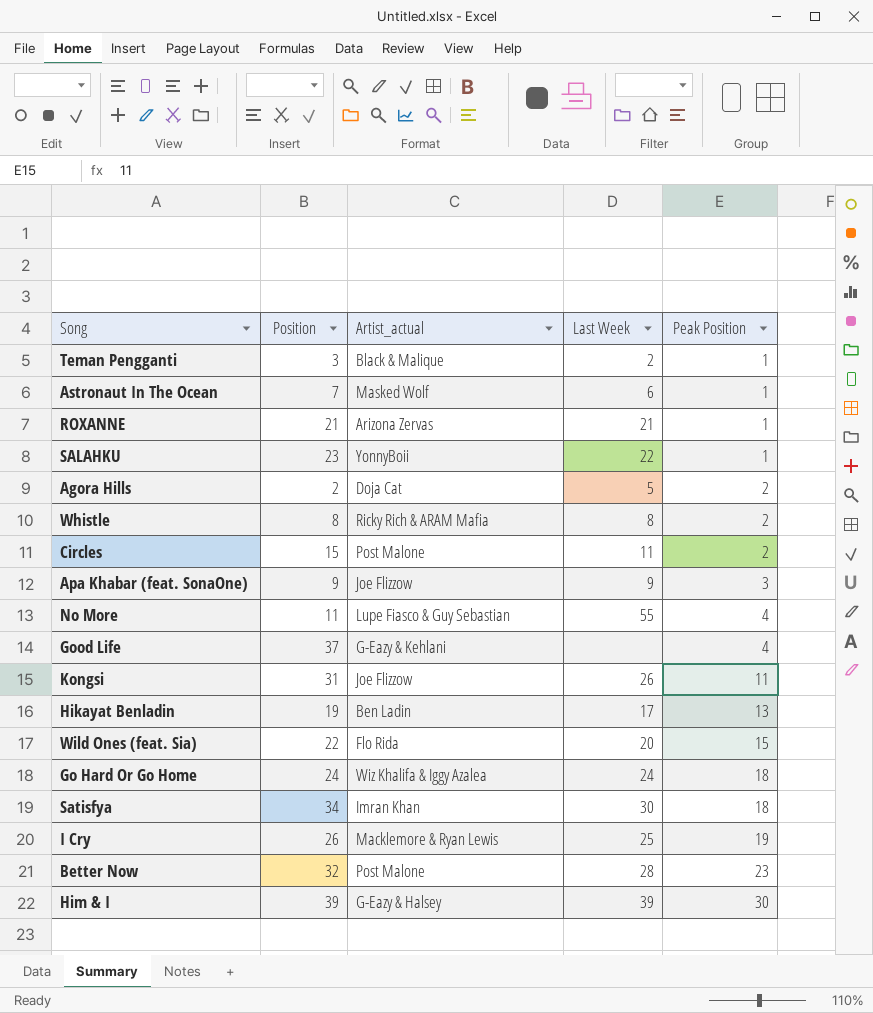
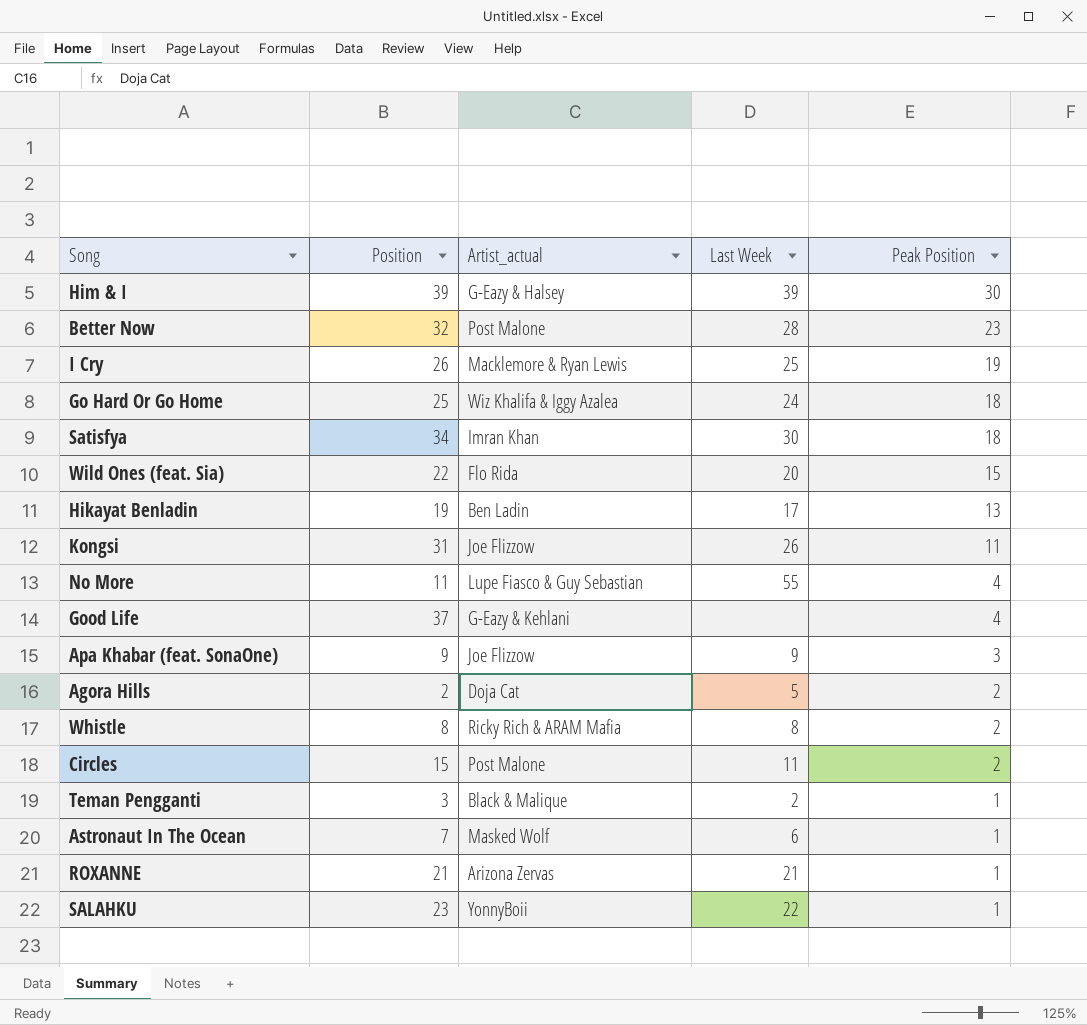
row order: Peak Position ascending -> Peak Position descending
Go Hard Or Go Home | Position: 24 -> 25

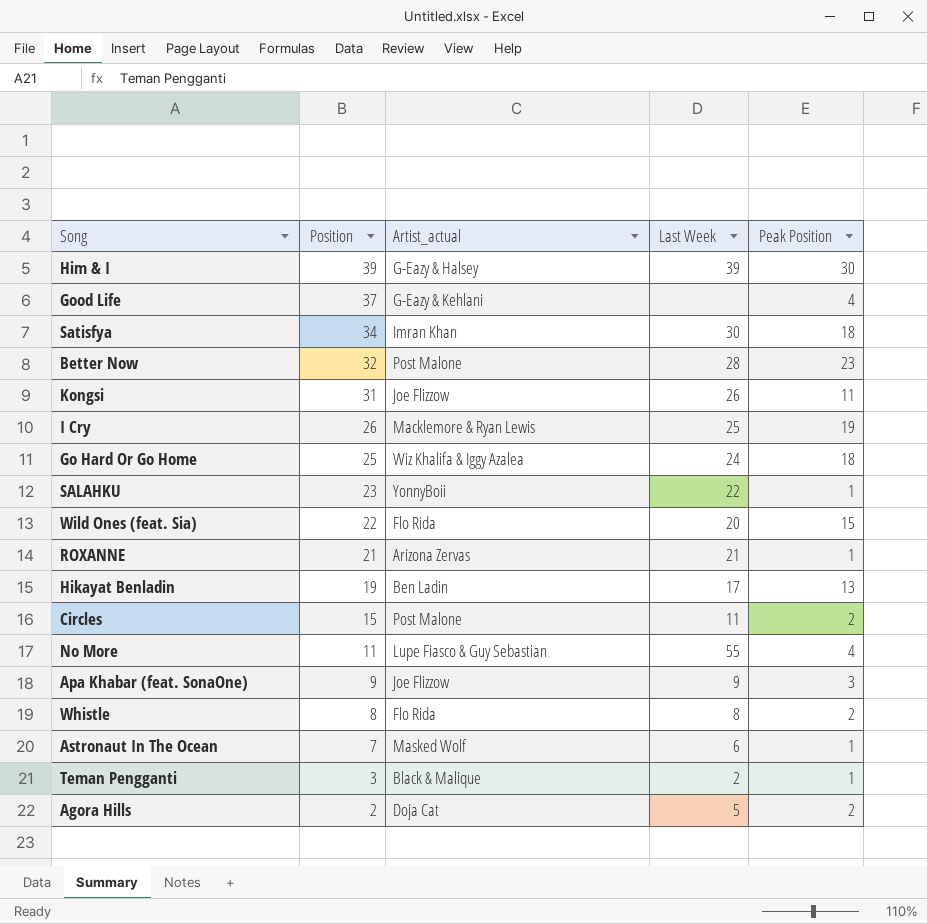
row order: Peak Position descending -> Position descending
Whistle | Artist_actual: Ricky Rich & ARAM Mafia -> Flo Rida

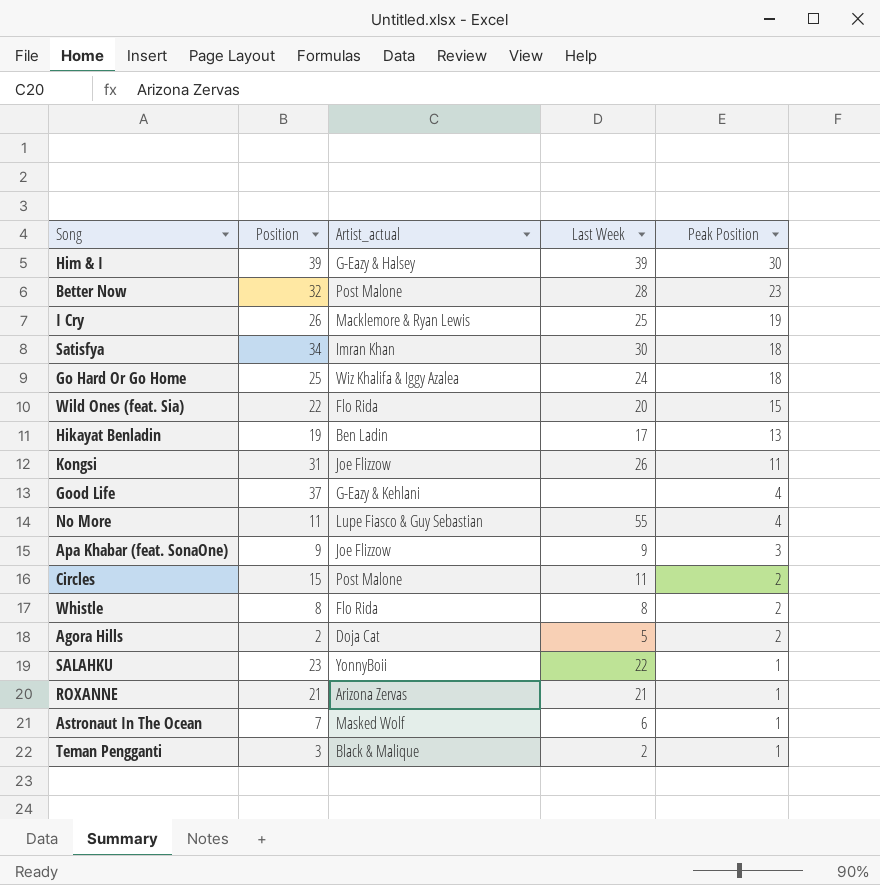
row order: Position descending -> Peak Position descending

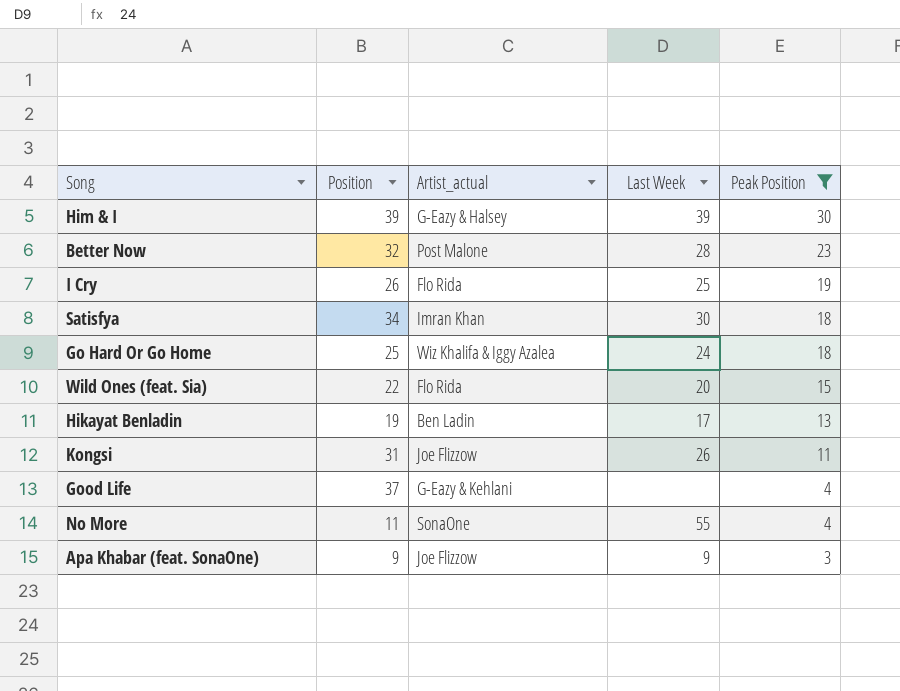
filter: none -> Peak Position >= 3
I Cry | Artist_actual: Macklemore & Ryan Lewis -> Flo Rida
No More | Artist_actual: Lupe Fiasco & Guy Sebastian -> SonaOne

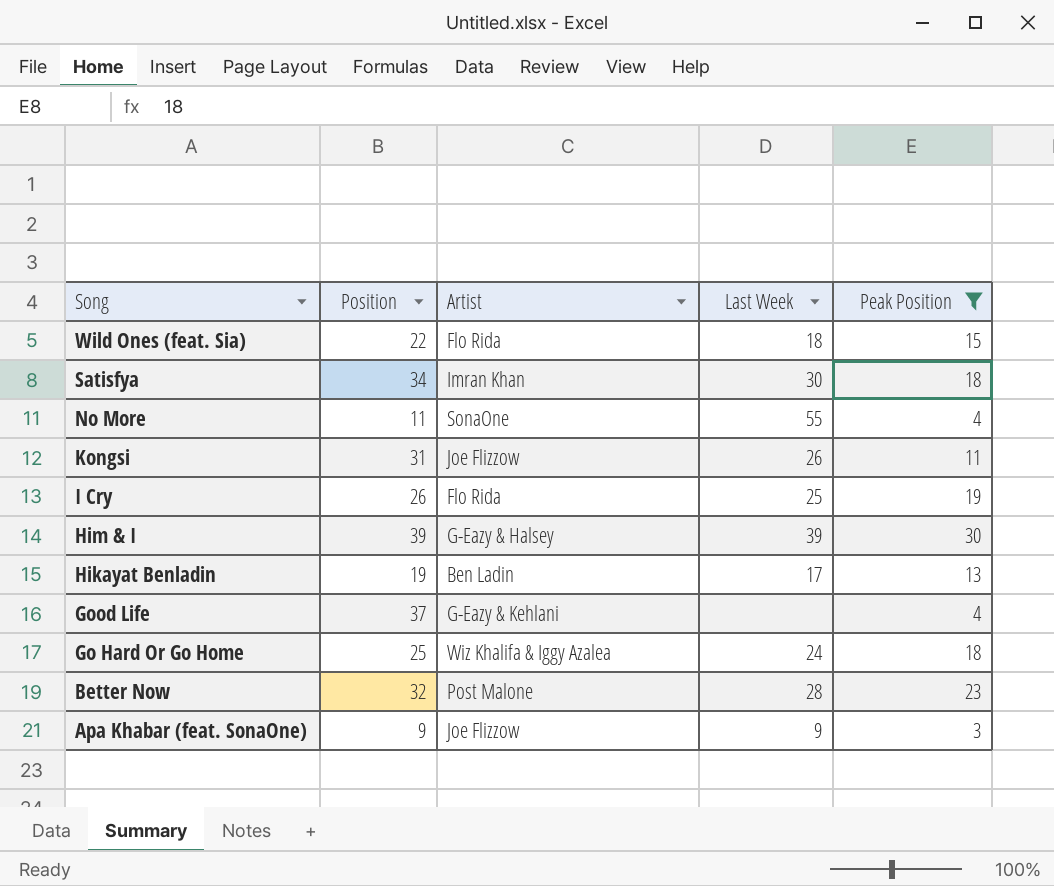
row order: Peak Position descending -> Song descending
column name: Artist_actual -> Artist
Wild Ones (feat. Sia) | Last Week: 20 -> 18

